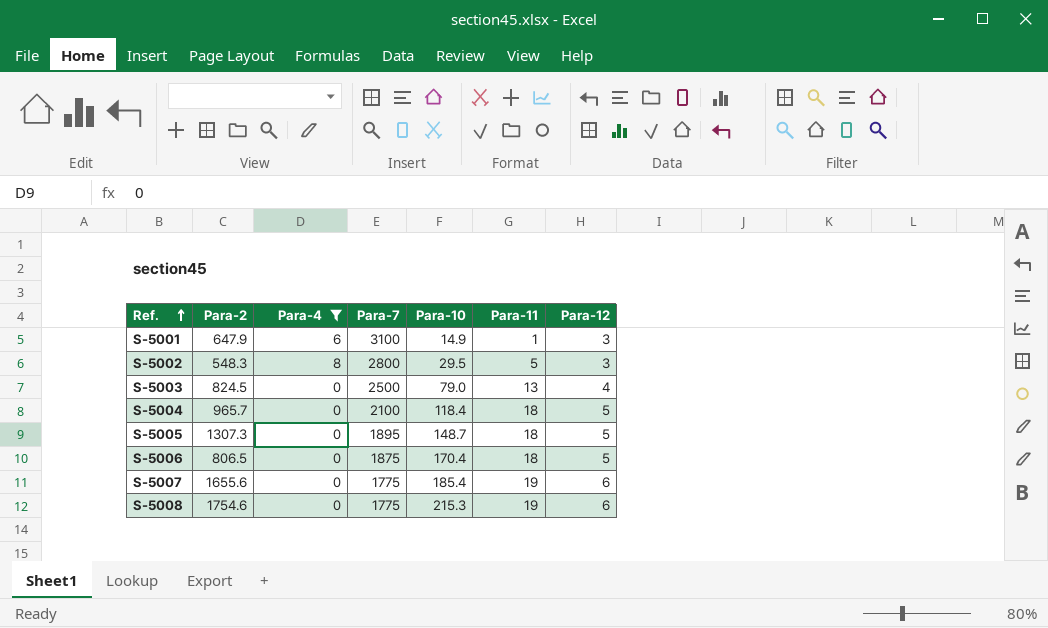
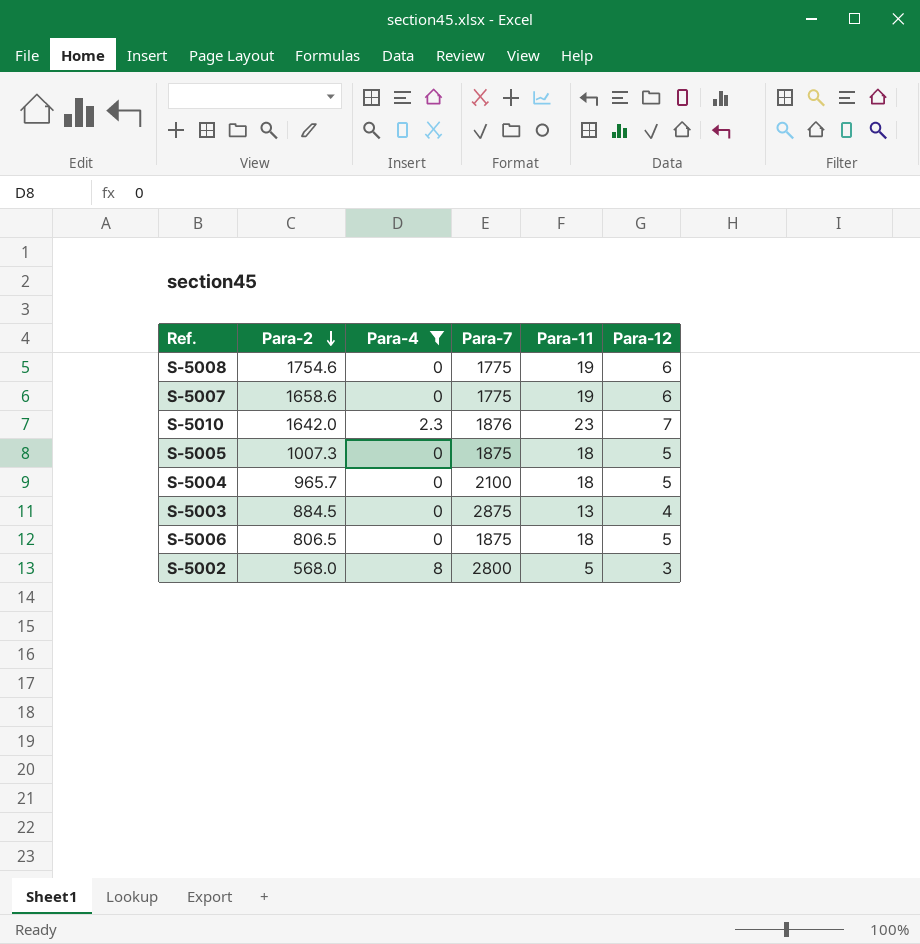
row order: Ref. ascending -> Para-2 descending
column Para-10 | position: 5 -> none
row S-5001: 647.9 | 6 | 3100 | 14.9 | 1 | 3 -> none
S-5007 | Para-2: 1655.6 -> 1658.6
row S-5010: none -> 1642.0 | 2.3 | 1876 | 23 | 7
S-5005 | Para-2: 1307.3 -> 1007.3
S-5005 | Para-7: 1895 -> 1875
S-5003 | Para-2: 824.5 -> 884.5
S-5003 | Para-7: 2500 -> 2875
S-5002 | Para-2: 548.3 -> 568.0

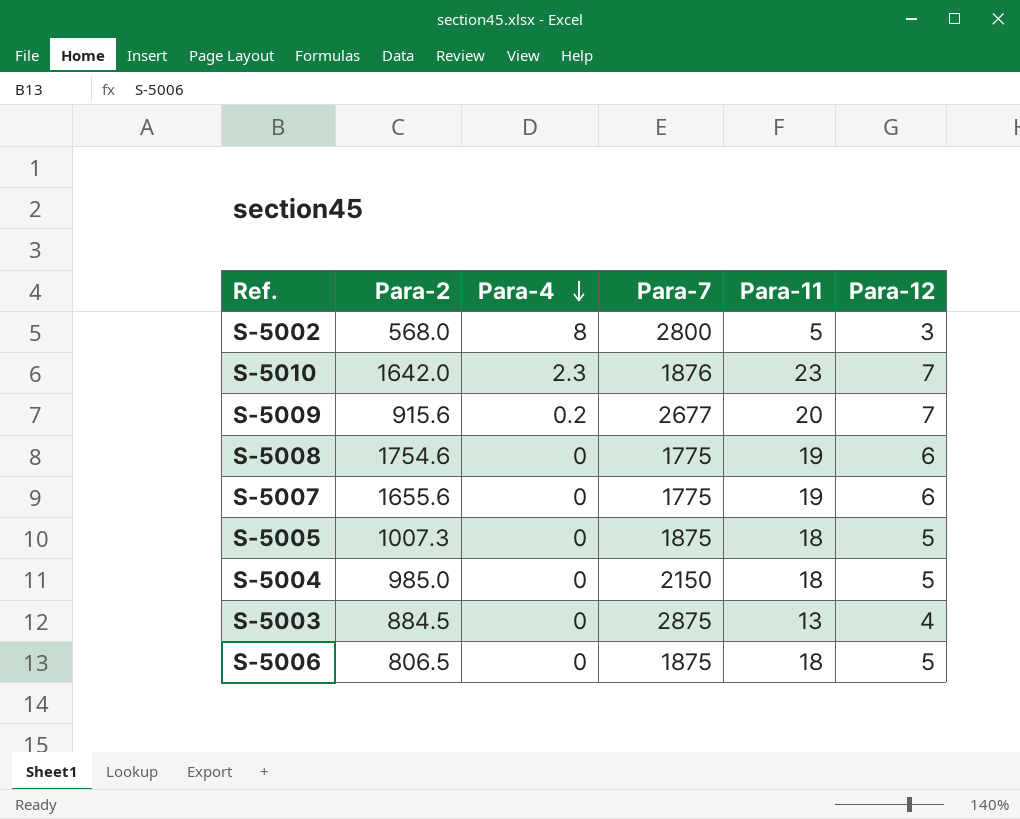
filter: Para-4 != 0.2 -> none
row order: Para-2 descending -> Para-4 descending
S-5007 | Para-2: 1658.6 -> 1655.6
S-5004 | Para-2: 965.7 -> 985.0
S-5004 | Para-7: 2100 -> 2150

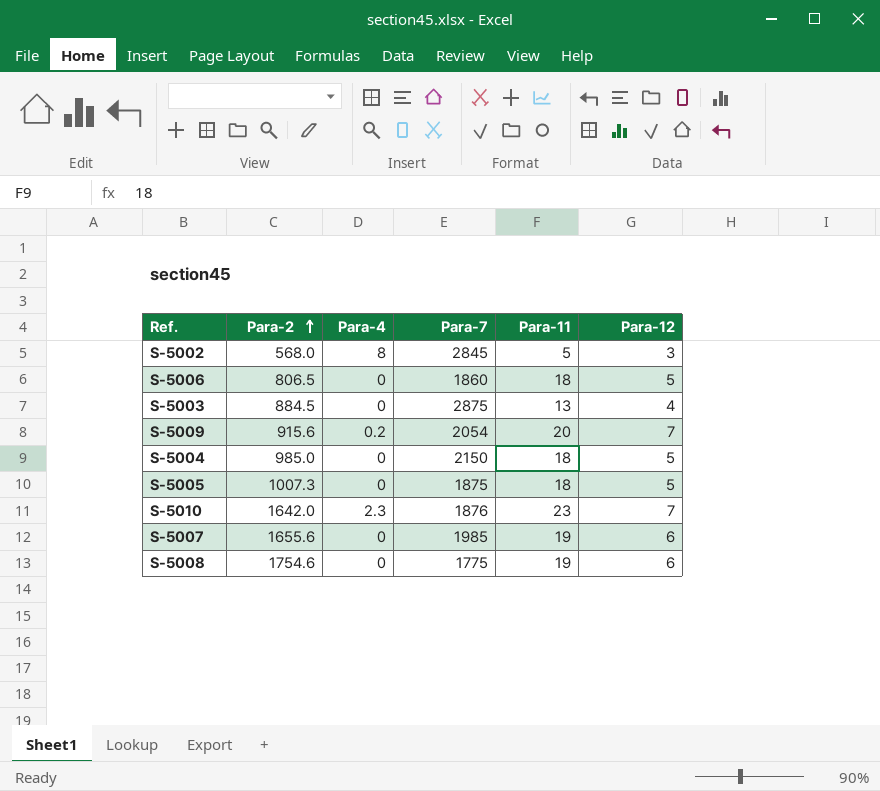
row order: Para-4 descending -> Para-2 ascending
S-5002 | Para-7: 2800 -> 2845
S-5006 | Para-7: 1875 -> 1860
S-5009 | Para-7: 2677 -> 2054
S-5007 | Para-7: 1775 -> 1985

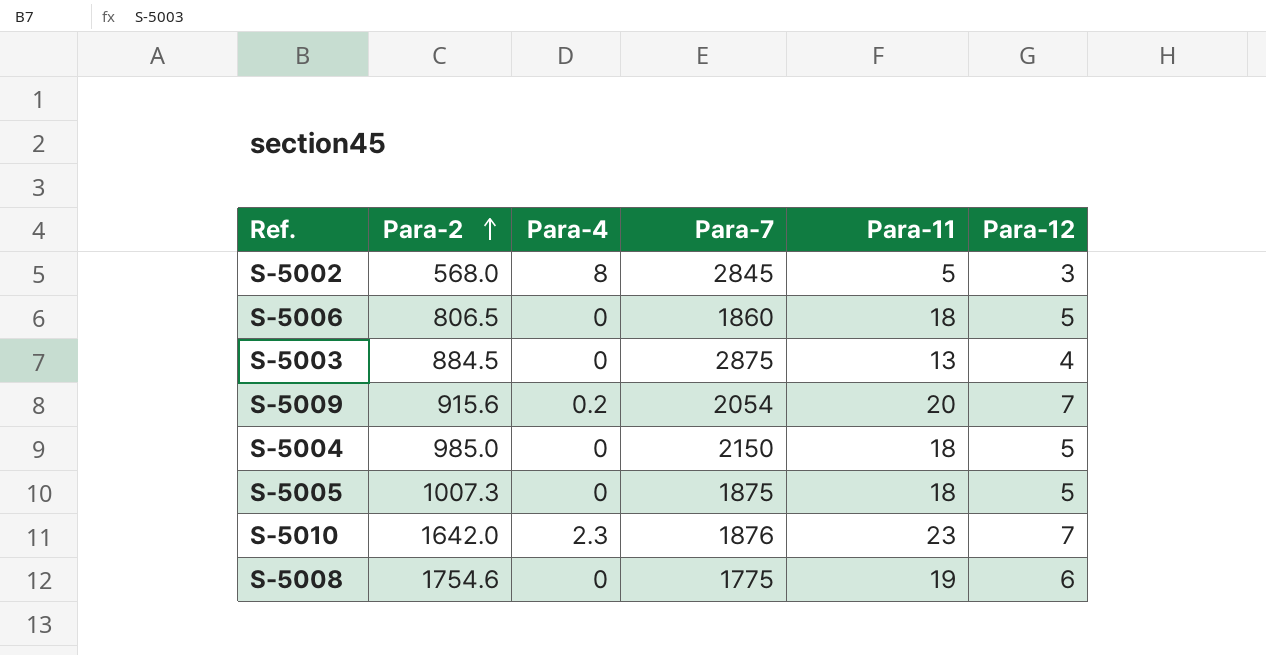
row S-5007: 1655.6 | 0 | 1985 | 19 | 6 -> none

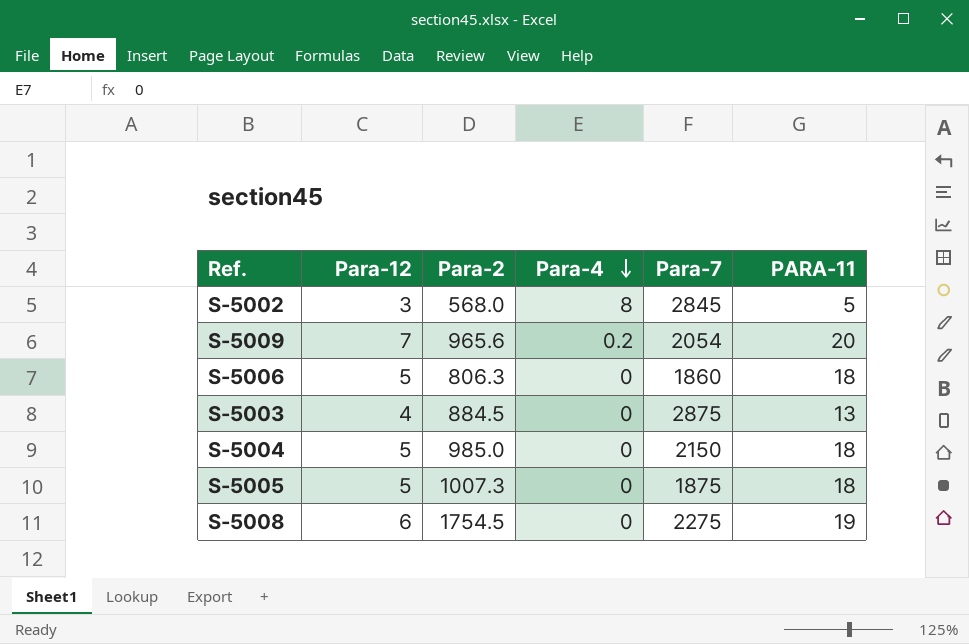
row order: Para-2 ascending -> Para-4 descending
column Para-12 | position: 6 -> 2
column name: Para-11 -> PARA-11
row S-5010: 1642.0 | 2.3 | 1876 | 23 | 7 -> none
S-5009 | Para-2: 915.6 -> 965.6
S-5006 | Para-2: 806.5 -> 806.3
S-5008 | Para-2: 1754.6 -> 1754.5
S-5008 | Para-7: 1775 -> 2275

